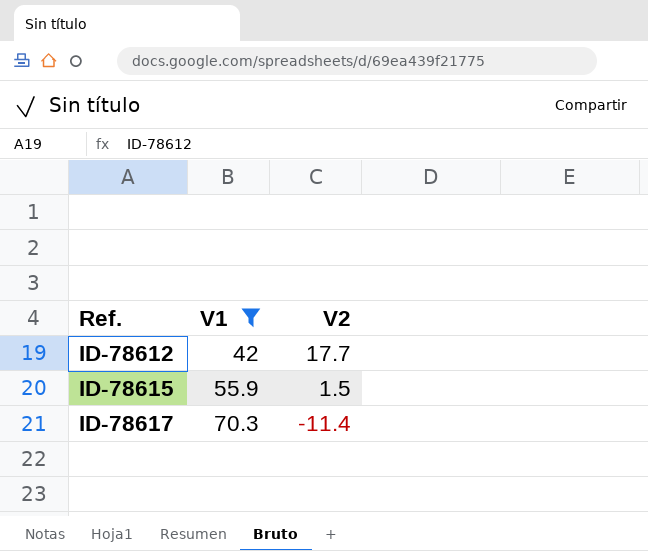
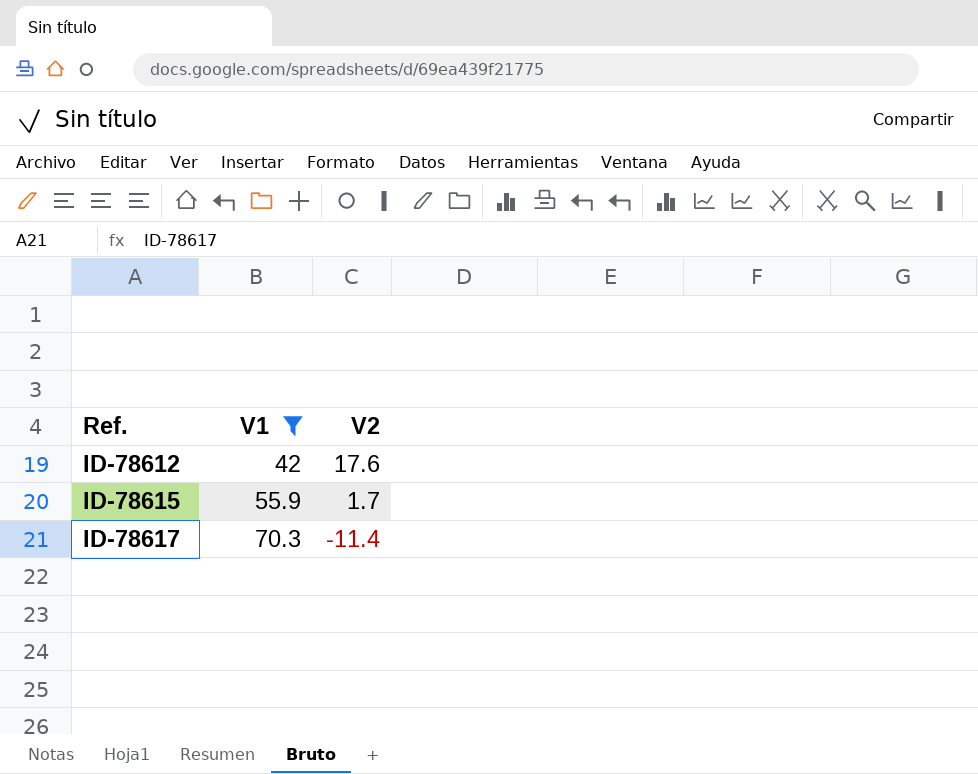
ID-78612 | V2: 17.7 -> 17.6
ID-78615 | V2: 1.5 -> 1.7

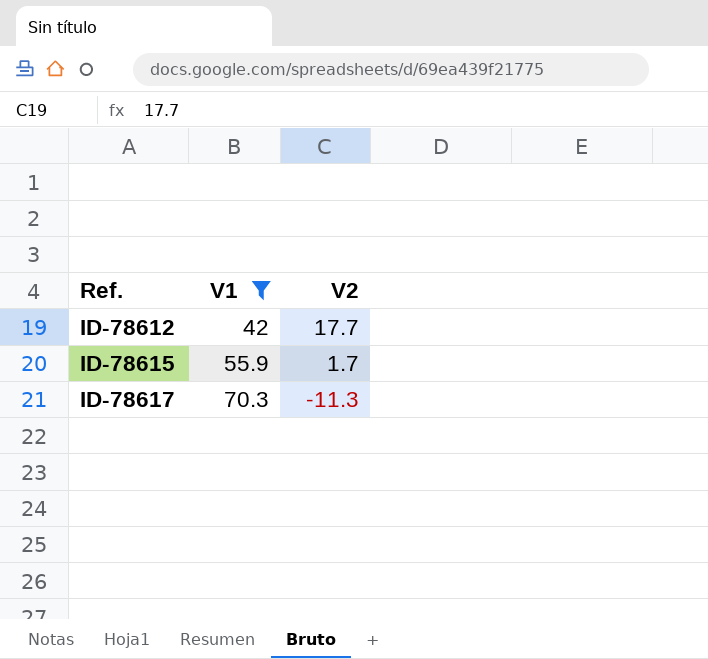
ID-78612 | V2: 17.6 -> 17.7
ID-78617 | V2: -11.4 -> -11.3

